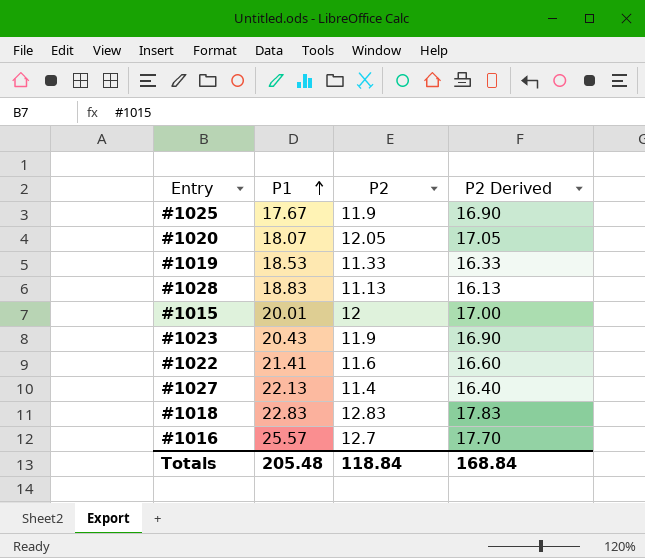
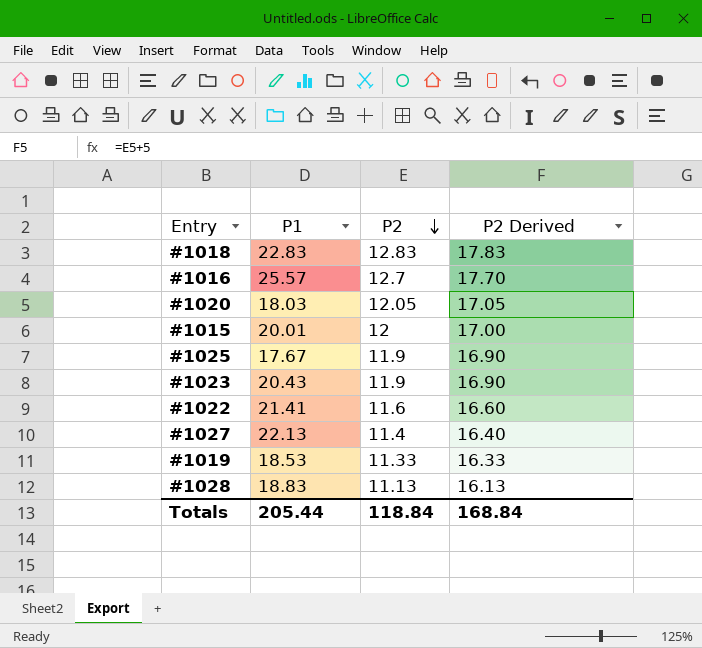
row order: P1 ascending -> P2 descending
#1020 | P1: 18.07 -> 18.03
Totals | P1: 205.48 -> 205.44

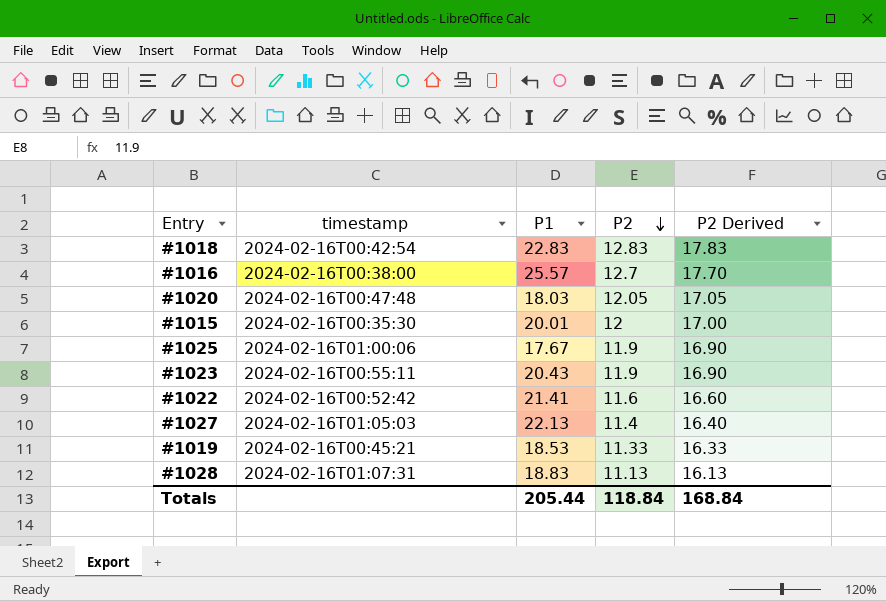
column timestamp | position: none -> 2

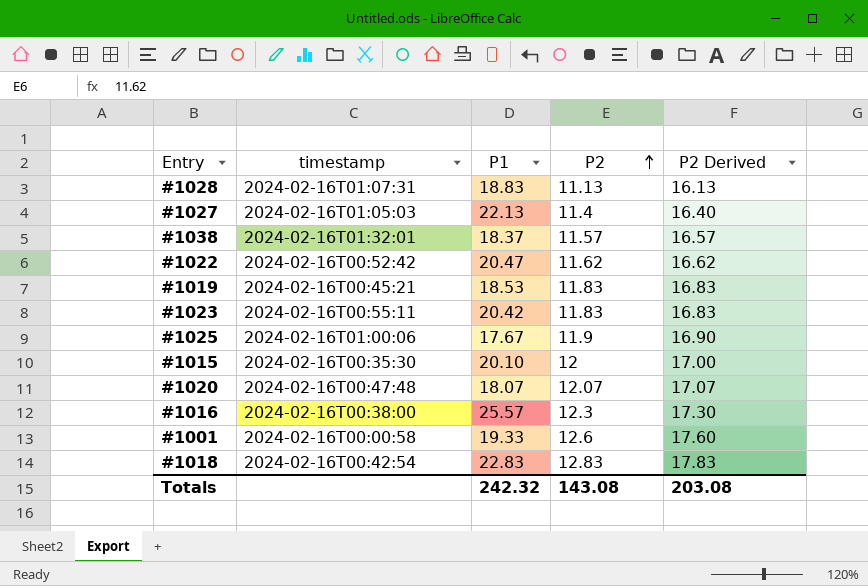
row order: P2 descending -> P2 ascending
row #1038: none -> 2024-02-16T01:32:01 | 18.37 | 11.57 | 16.57
#1022 | P1: 21.41 -> 20.47
#1022 | P2: 11.6 -> 11.62
#1022 | P2 Derived: 16.60 -> 16.62
#1019 | P2: 11.33 -> 11.83
#1019 | P2 Derived: 16.33 -> 16.83
#1023 | P1: 20.43 -> 20.42
#1023 | P2: 11.9 -> 11.83
#1023 | P2 Derived: 16.90 -> 16.83
#1015 | P1: 20.01 -> 20.10
#1020 | P1: 18.03 -> 18.07
#1020 | P2: 12.05 -> 12.07
#1020 | P2 Derived: 17.05 -> 17.07
#1016 | P2: 12.7 -> 12.3
#1016 | P2 Derived: 17.70 -> 17.30
row #1001: none -> 2024-02-16T00:00:58 | 19.33 | 12.6 | 17.60
Totals | P1: 205.44 -> 242.32
Totals | P2: 118.84 -> 143.08
Totals | P2 Derived: 168.84 -> 203.08

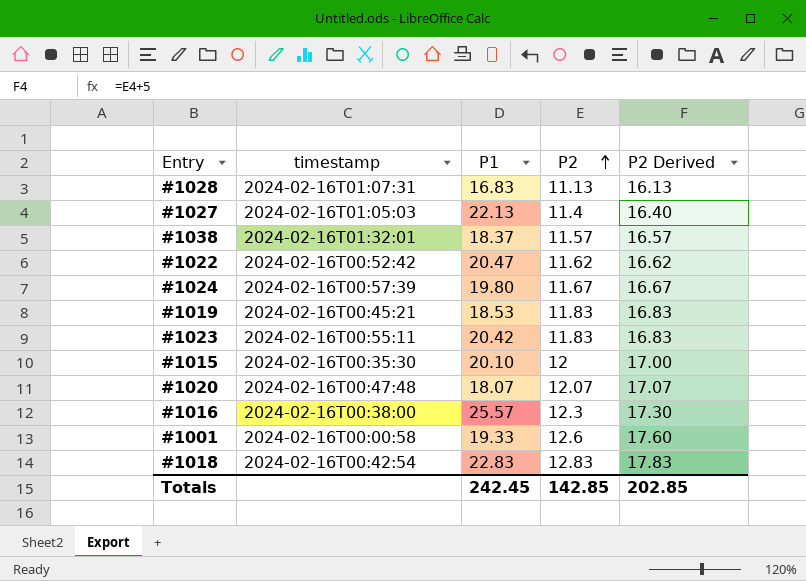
row #1025: 2024-02-16T01:00:06 | 17.67 | 11.9 | 16.90 -> none
#1028 | P1: 18.83 -> 16.83
row #1024: none -> 2024-02-16T00:57:39 | 19.80 | 11.67 | 16.67
Totals | P1: 242.32 -> 242.45
Totals | P2: 143.08 -> 142.85
Totals | P2 Derived: 203.08 -> 202.85

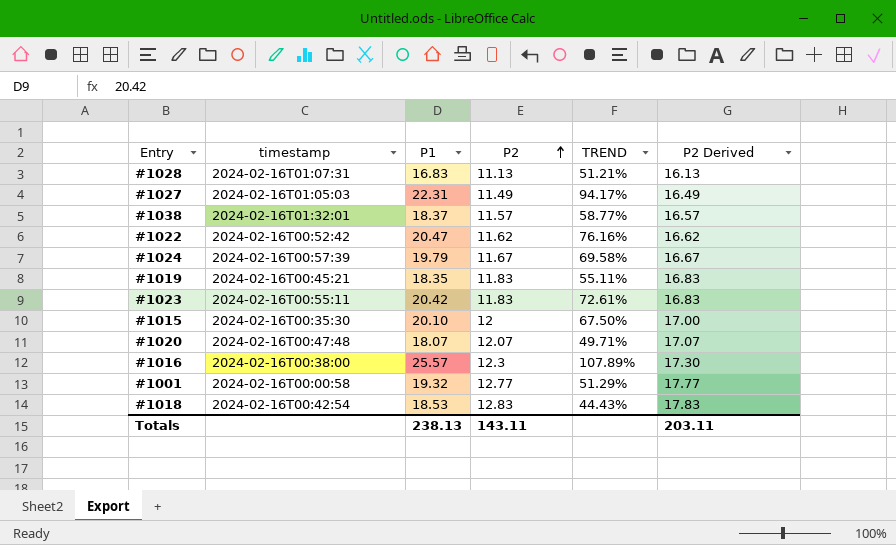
column TREND | formula: none -> ([P1] - [P2]) / [P2]
#1027 | P1: 22.13 -> 22.31
#1027 | P2: 11.4 -> 11.49
#1027 | P2 Derived: 16.40 -> 16.49
#1024 | P1: 19.80 -> 19.79
#1019 | P1: 18.53 -> 18.35
#1001 | P1: 19.33 -> 19.32
#1001 | P2: 12.6 -> 12.77
#1001 | P2 Derived: 17.60 -> 17.77
#1018 | P1: 22.83 -> 18.53
Totals | P1: 242.45 -> 238.13
Totals | P2: 142.85 -> 143.11
Totals | P2 Derived: 202.85 -> 203.11

